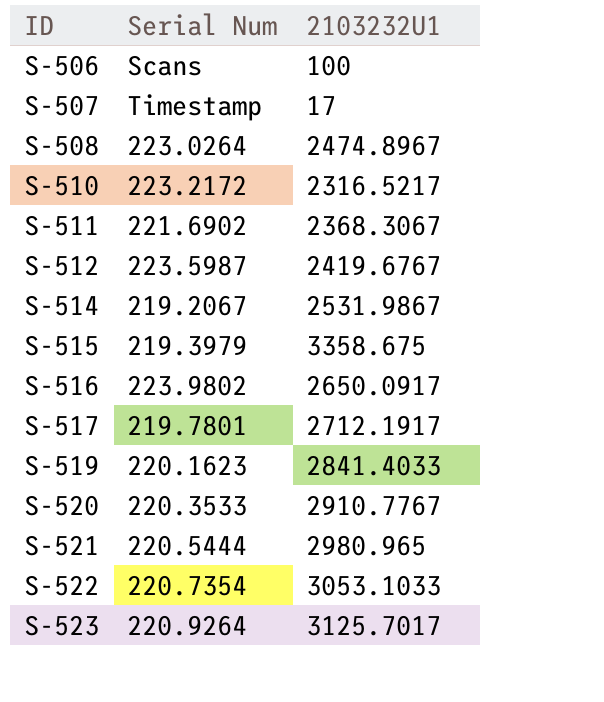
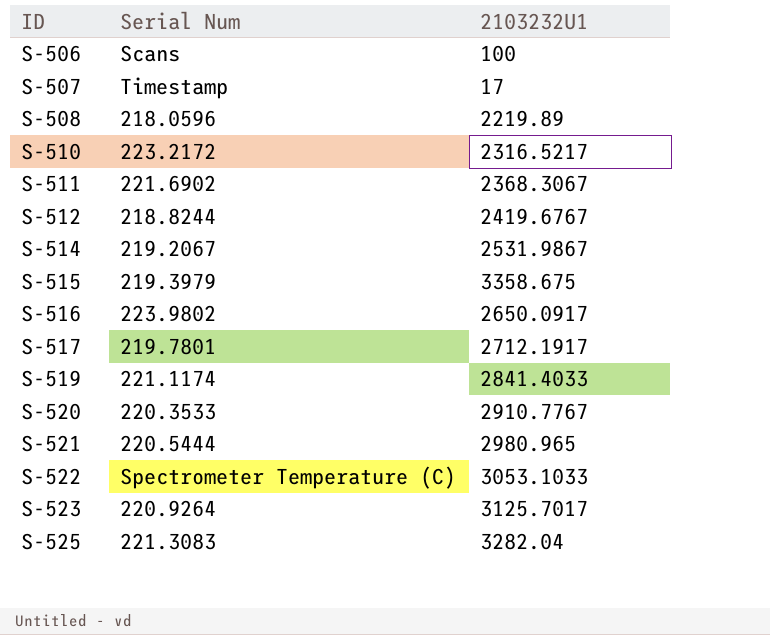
S-508 | Serial Num: 223.0264 -> 218.0596
S-508 | 2103232U1: 2474.8967 -> 2219.89
S-512 | Serial Num: 223.5987 -> 218.8244
S-519 | Serial Num: 220.1623 -> 221.1174
S-522 | Serial Num: 220.7354 -> Spectrometer Temperature (C)
row S-525: none -> 221.3083 | 3282.04

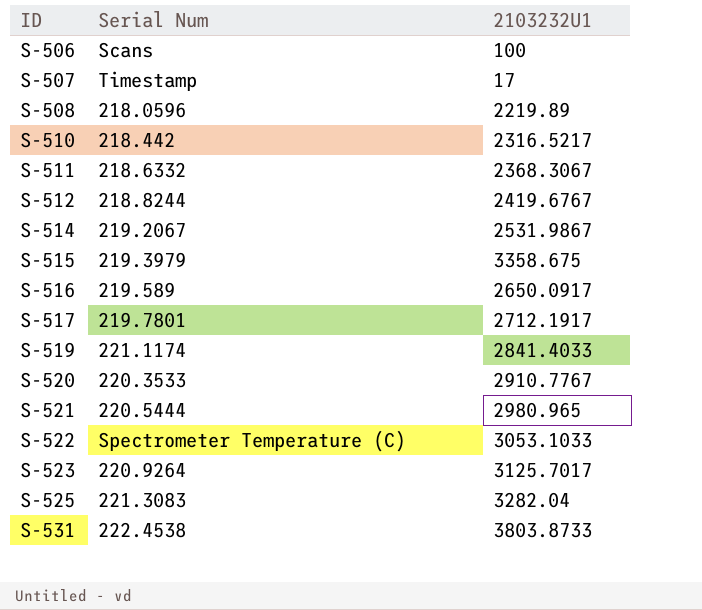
S-510 | Serial Num: 223.2172 -> 218.442
S-511 | Serial Num: 221.6902 -> 218.6332
S-516 | Serial Num: 223.9802 -> 219.589
row S-531: none -> 222.4538 | 3803.8733

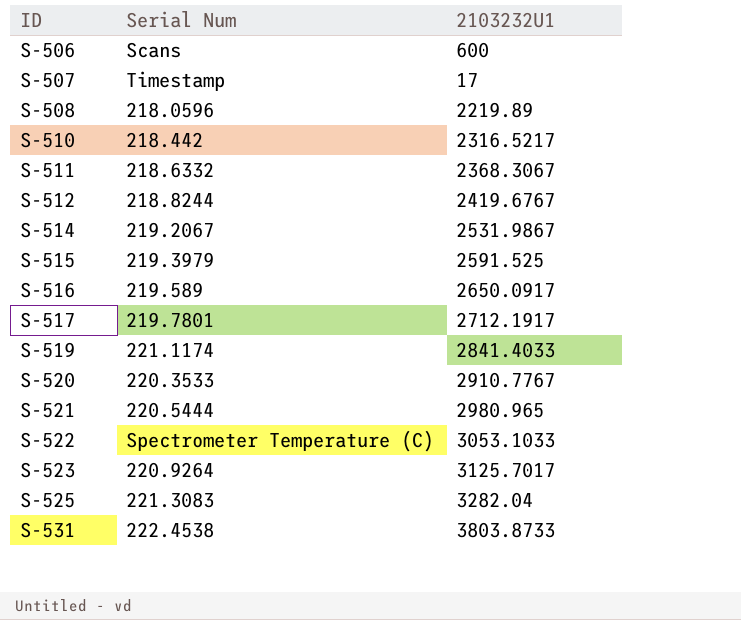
S-506 | 2103232U1: 100 -> 600
S-515 | 2103232U1: 3358.675 -> 2591.525

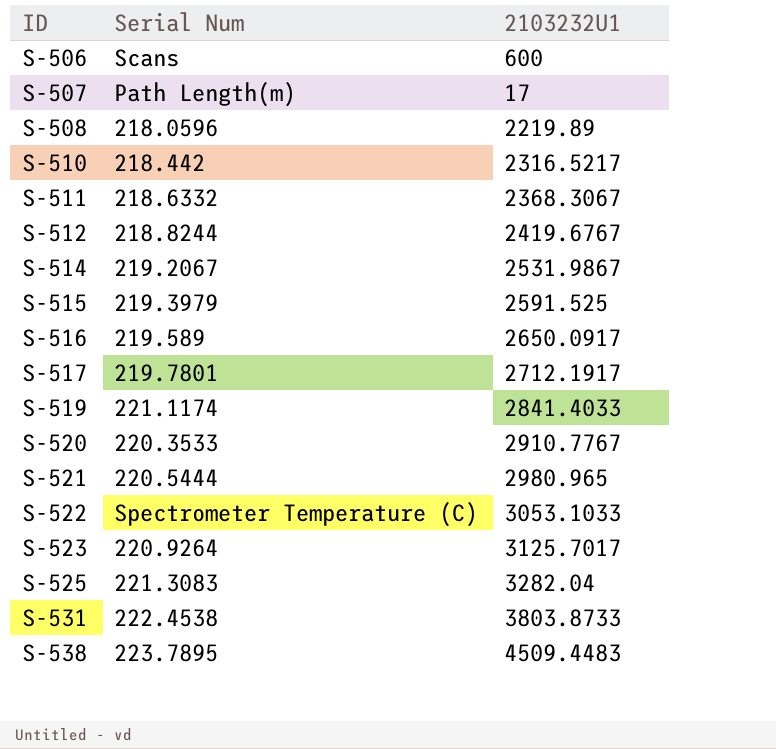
S-507 | Serial Num: Timestamp -> Path Length(m)
row S-538: none -> 223.7895 | 4509.4483

